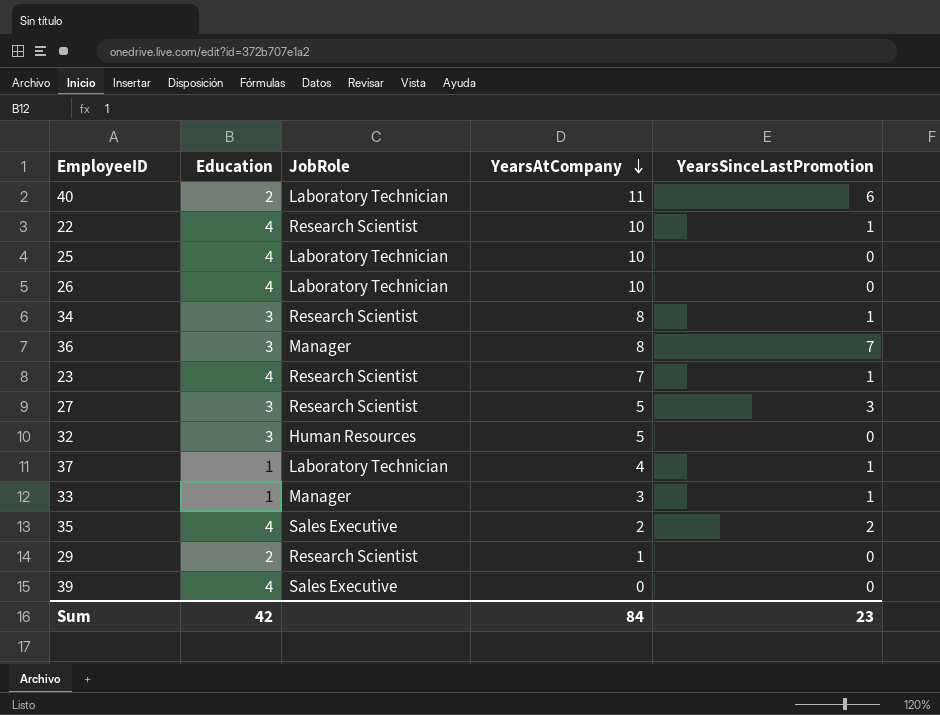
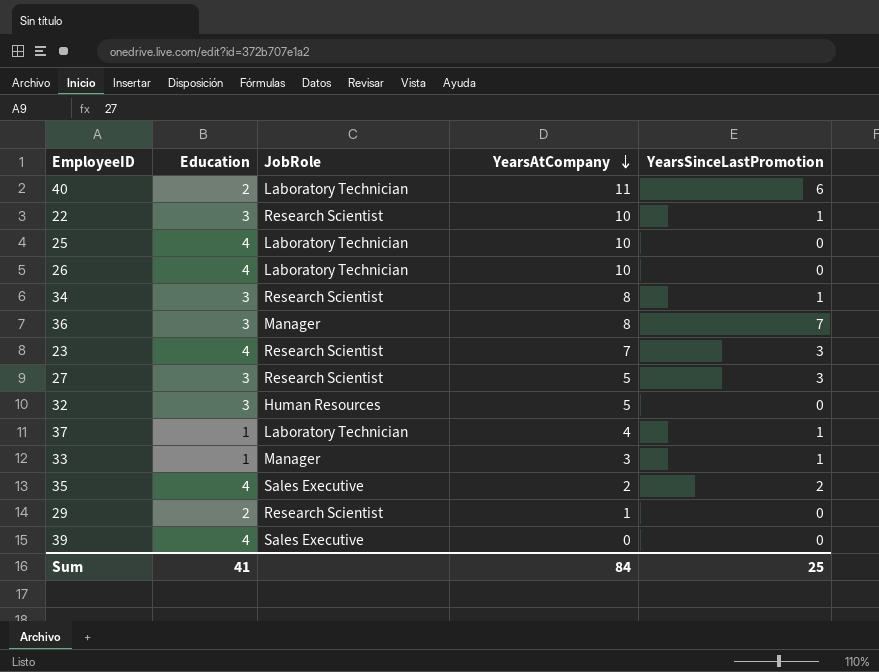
22 | Education: 4 -> 3
23 | YearsSinceLastPromotion: 1 -> 3
Sum | Education: 42 -> 41
Sum | YearsSinceLastPromotion: 23 -> 25

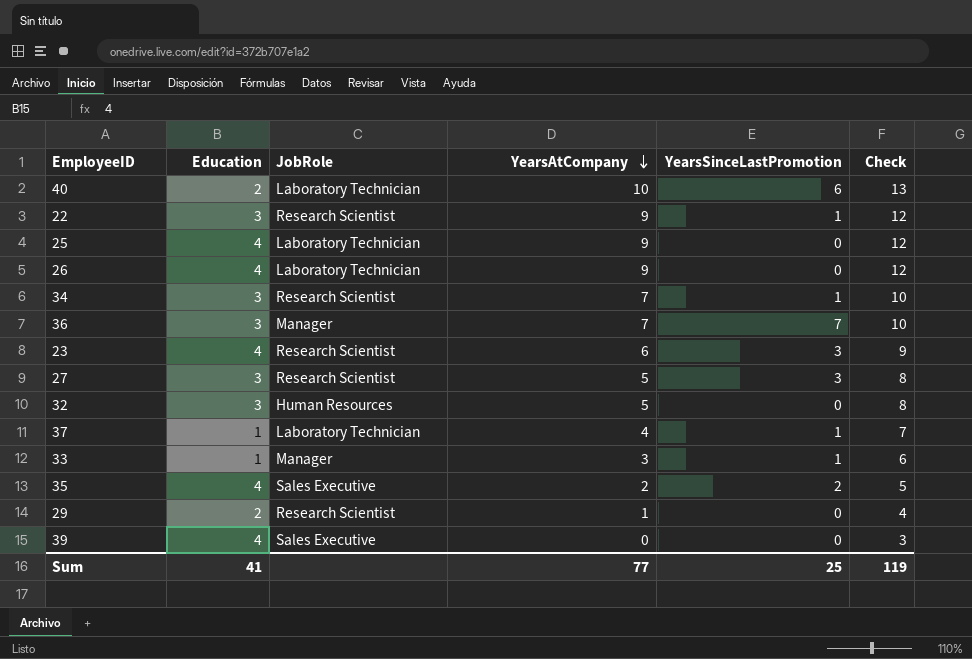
column Check | formula: none -> [YearsAtCompany] + 3
40 | YearsAtCompany: 11 -> 10
22 | YearsAtCompany: 10 -> 9
25 | YearsAtCompany: 10 -> 9
26 | YearsAtCompany: 10 -> 9
34 | YearsAtCompany: 8 -> 7
36 | YearsAtCompany: 8 -> 7
23 | YearsAtCompany: 7 -> 6
Sum | YearsAtCompany: 84 -> 77

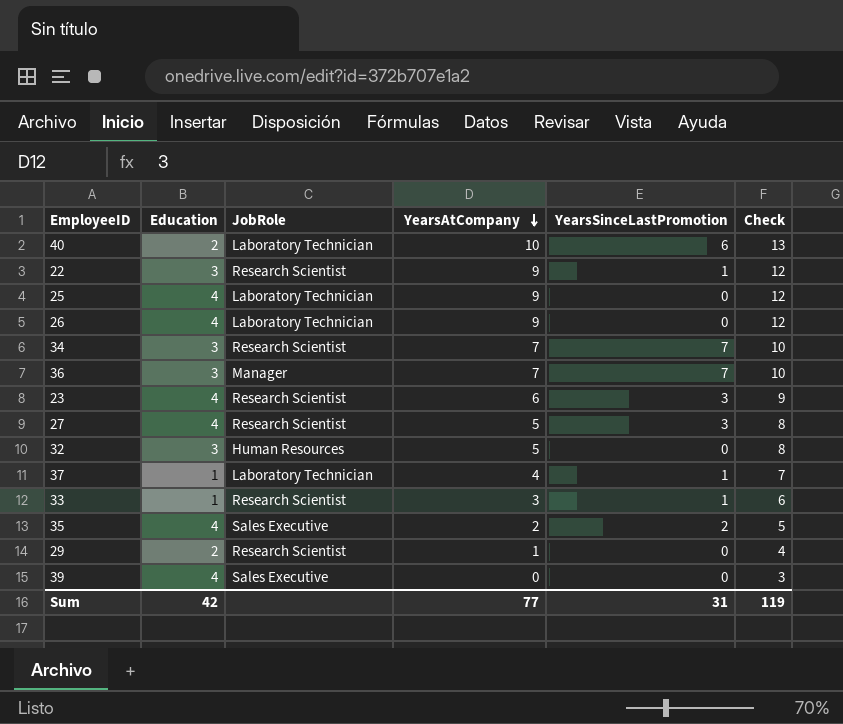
34 | YearsSinceLastPromotion: 1 -> 7
27 | Education: 3 -> 4
33 | JobRole: Manager -> Research Scientist
Sum | Education: 41 -> 42
Sum | YearsSinceLastPromotion: 25 -> 31

